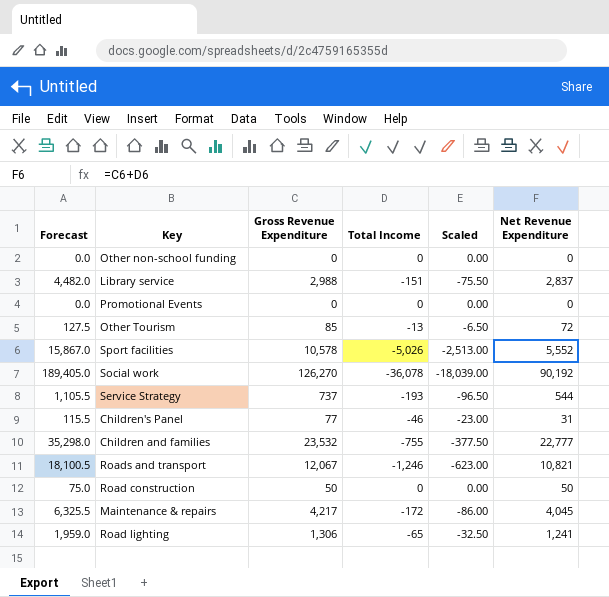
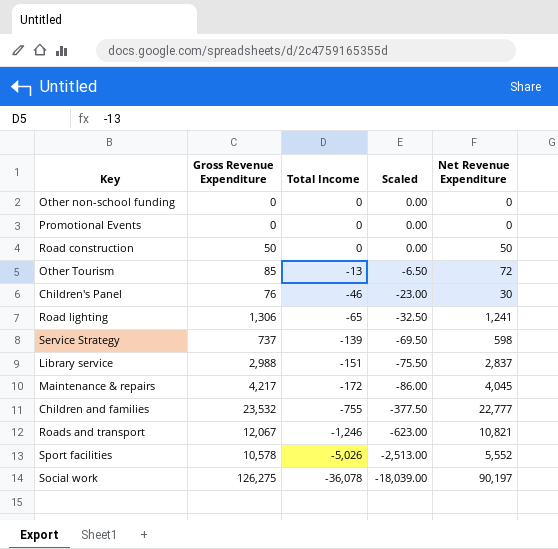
row order: none -> Total Income descending
column Forecast | formula: [Gross Revenue Expenditure] * 1.5 -> none
Children's Panel | Gross Revenue Expenditure: 77 -> 76
Children's Panel | Net Revenue Expenditure: 31 -> 30
Service Strategy | Total Income: -193 -> -139
Service Strategy | Scaled: -96.50 -> -69.50
Service Strategy | Net Revenue Expenditure: 544 -> 598
Social work | Gross Revenue Expenditure: 126,270 -> 126,275
Social work | Net Revenue Expenditure: 90,192 -> 90,197

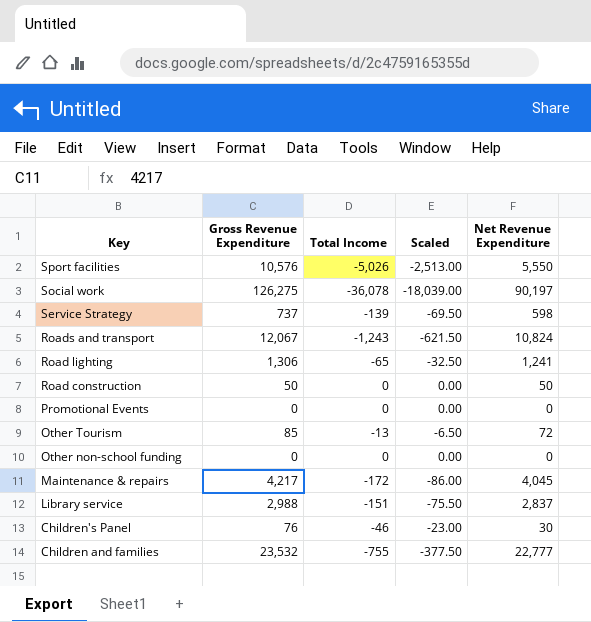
row order: Total Income descending -> Key descending
Sport facilities | Gross Revenue Expenditure: 10,578 -> 10,576
Sport facilities | Net Revenue Expenditure: 5,552 -> 5,550
Roads and transport | Total Income: -1,246 -> -1,243
Roads and transport | Scaled: -623.00 -> -621.50
Roads and transport | Net Revenue Expenditure: 10,821 -> 10,824

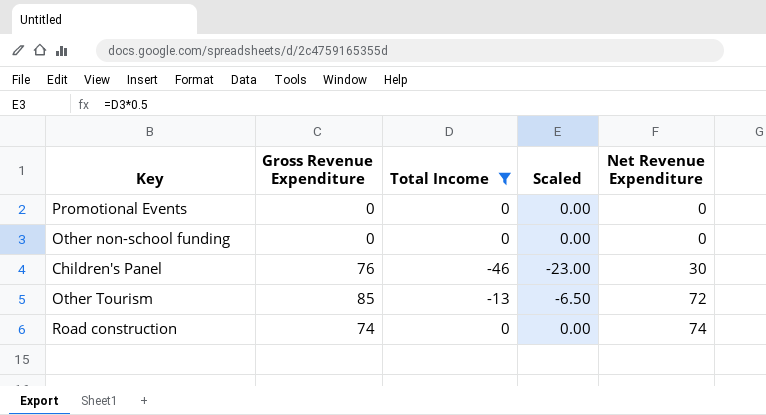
filter: none -> Total Income >= -46
row order: Key descending -> Net Revenue Expenditure ascending
Road construction | Gross Revenue Expenditure: 50 -> 74
Road construction | Net Revenue Expenditure: 50 -> 74

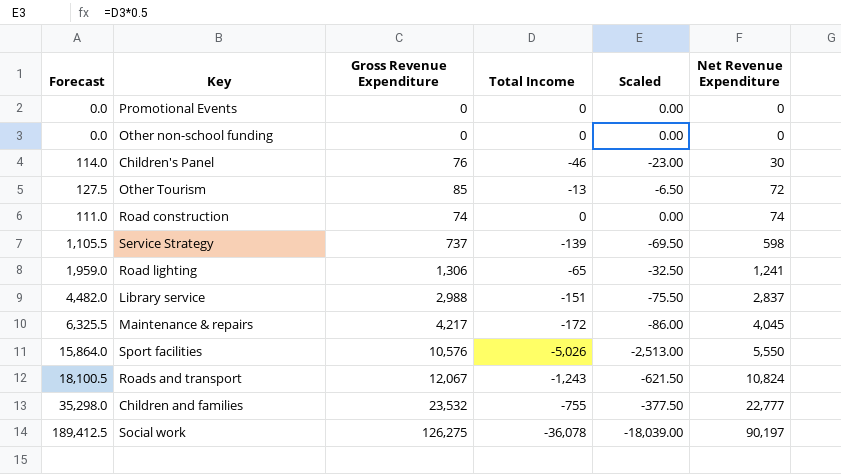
filter: Total Income >= -46 -> none
column Forecast | formula: none -> [Gross Revenue Expenditure] * 1.5

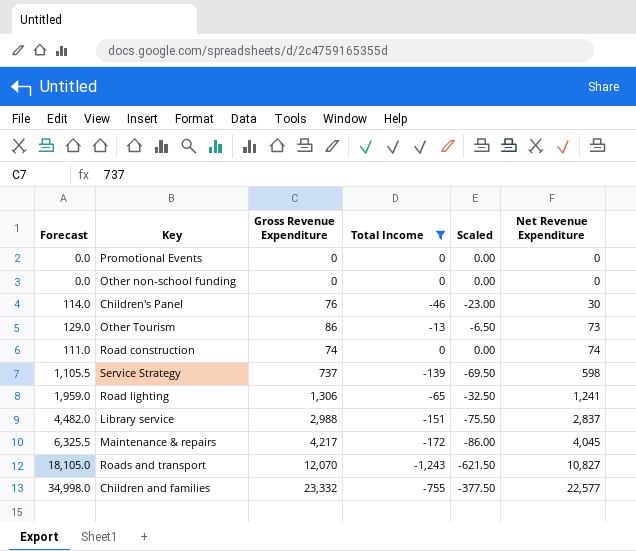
filter: none -> Total Income >= -1,243
Other Tourism | Forecast: 127.5 -> 129.0
Other Tourism | Gross Revenue Expenditure: 85 -> 86
Other Tourism | Net Revenue Expenditure: 72 -> 73
Roads and transport | Forecast: 18,100.5 -> 18,105.0
Roads and transport | Gross Revenue Expenditure: 12,067 -> 12,070
Roads and transport | Net Revenue Expenditure: 10,824 -> 10,827
Children and families | Forecast: 35,298.0 -> 34,998.0
Children and families | Gross Revenue Expenditure: 23,532 -> 23,332
Children and families | Net Revenue Expenditure: 22,777 -> 22,577

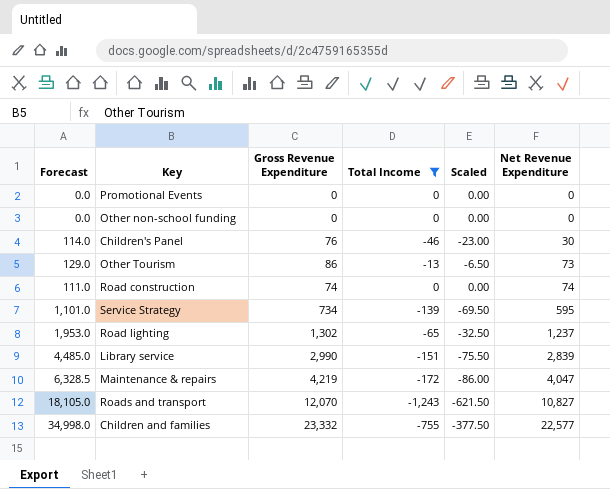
Service Strategy | Forecast: 1,105.5 -> 1,101.0
Service Strategy | Gross Revenue Expenditure: 737 -> 734
Service Strategy | Net Revenue Expenditure: 598 -> 595
Road lighting | Forecast: 1,959.0 -> 1,953.0
Road lighting | Gross Revenue Expenditure: 1,306 -> 1,302
Road lighting | Net Revenue Expenditure: 1,241 -> 1,237
Library service | Forecast: 4,482.0 -> 4,485.0
Library service | Gross Revenue Expenditure: 2,988 -> 2,990
Library service | Net Revenue Expenditure: 2,837 -> 2,839
Maintenance & repairs | Forecast: 6,325.5 -> 6,328.5
Maintenance & repairs | Gross Revenue Expenditure: 4,217 -> 4,219
Maintenance & repairs | Net Revenue Expenditure: 4,045 -> 4,047

